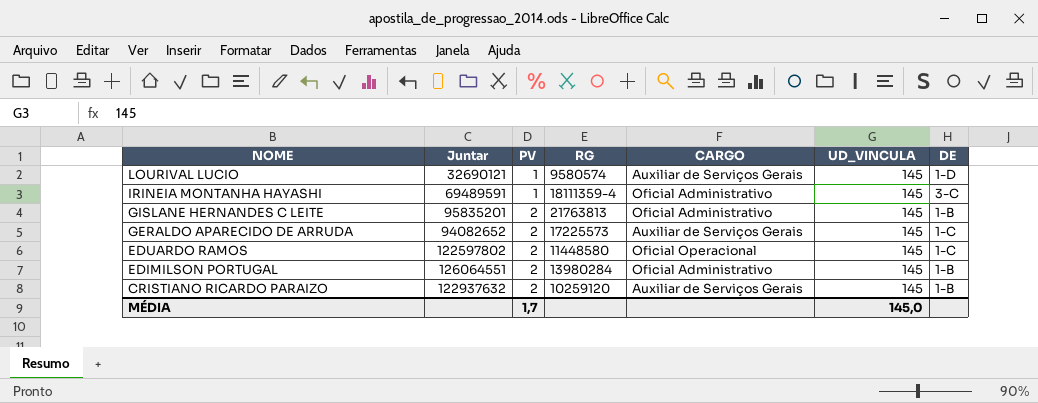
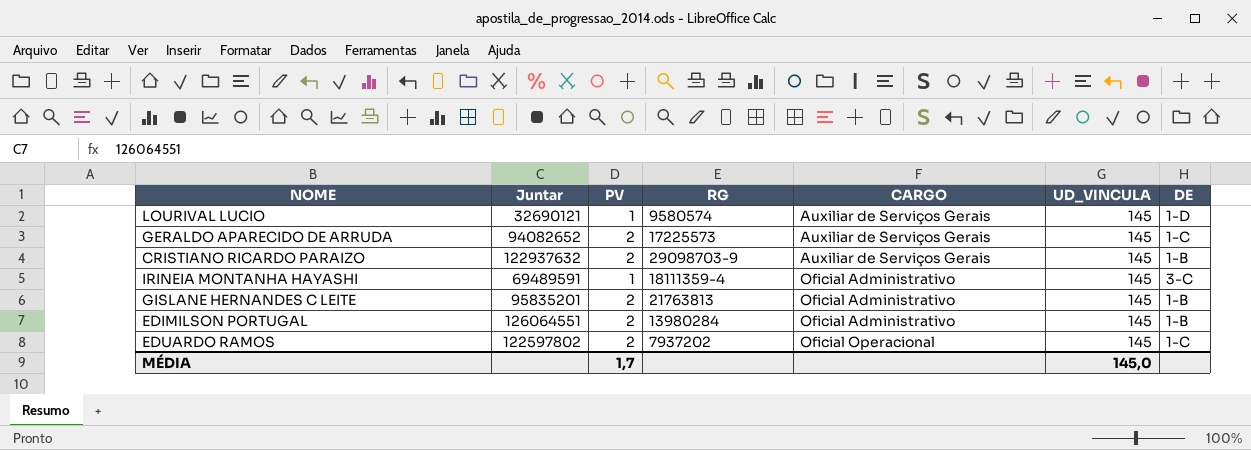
row order: NOME descending -> CARGO ascending
CRISTIANO RICARDO PARAIZO | RG: 10259120 -> 29098703-9
EDUARDO RAMOS | RG: 11448580 -> 7937202

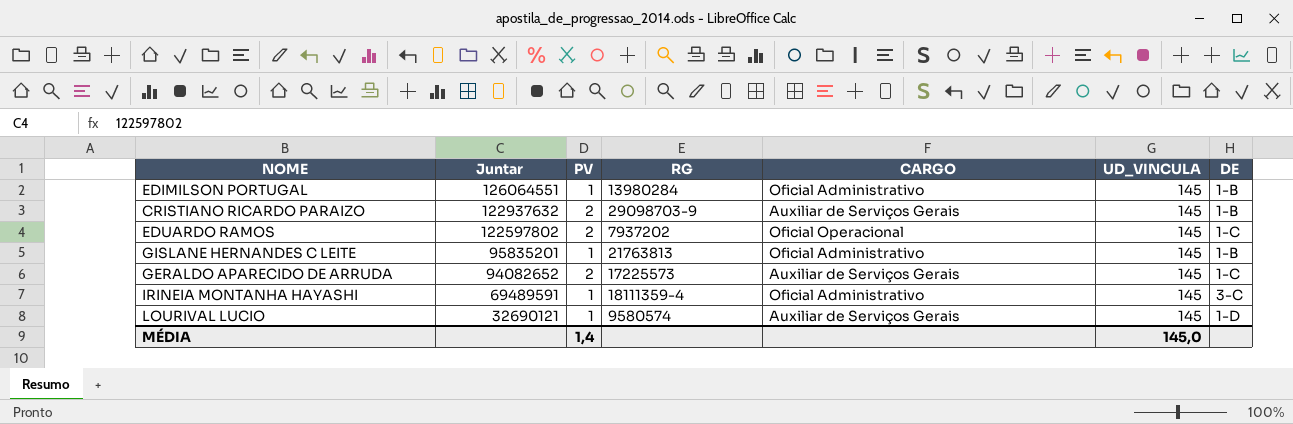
row order: CARGO ascending -> Juntar descending
EDIMILSON PORTUGAL | PV: 2 -> 1
GISLANE HERNANDES C LEITE | PV: 2 -> 1
MÉDIA | PV: 1,7 -> 1,4

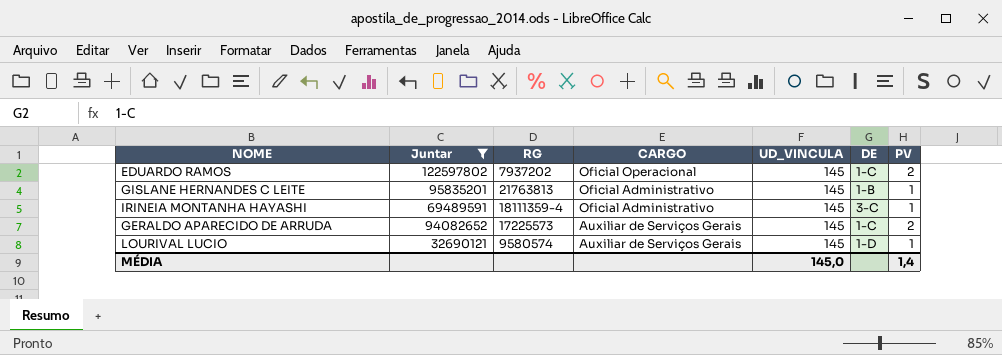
filter: none -> Juntar <= 122597802
row order: Juntar descending -> CARGO descending
column PV | position: 3 -> 7

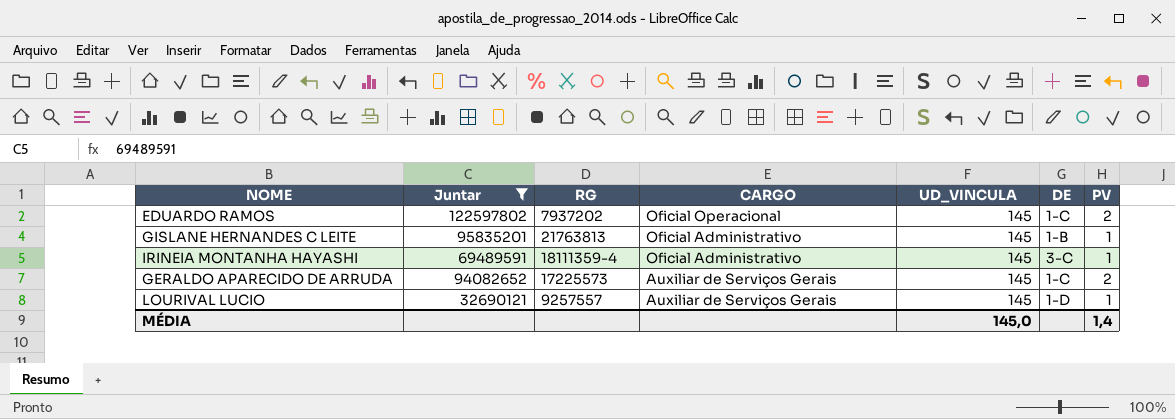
LOURIVAL LUCIO | RG: 9580574 -> 9257557

